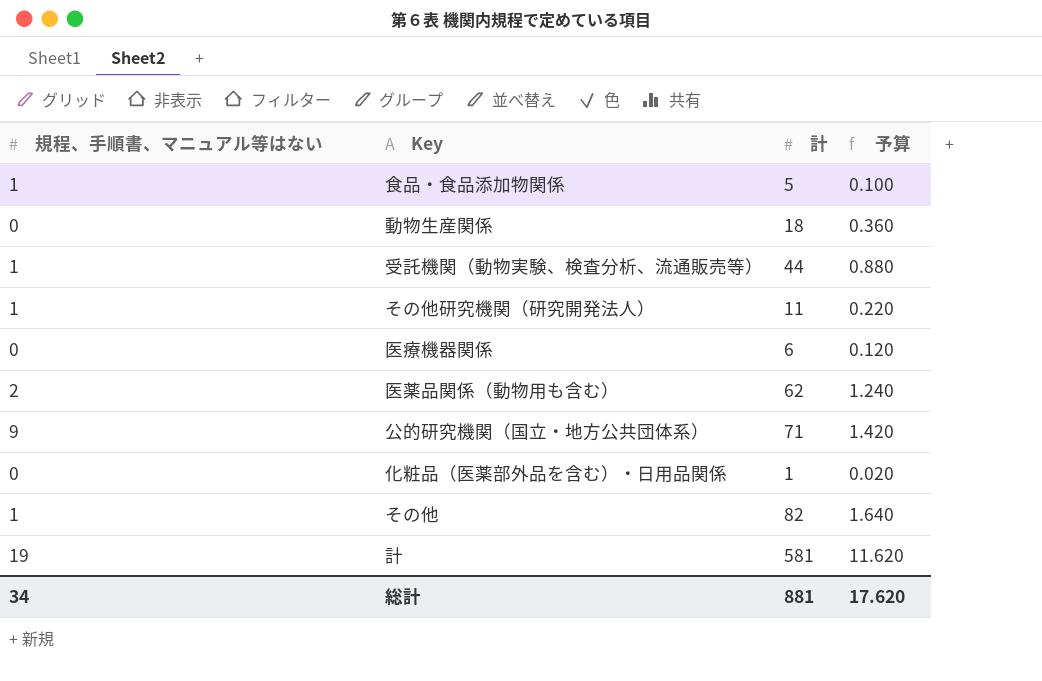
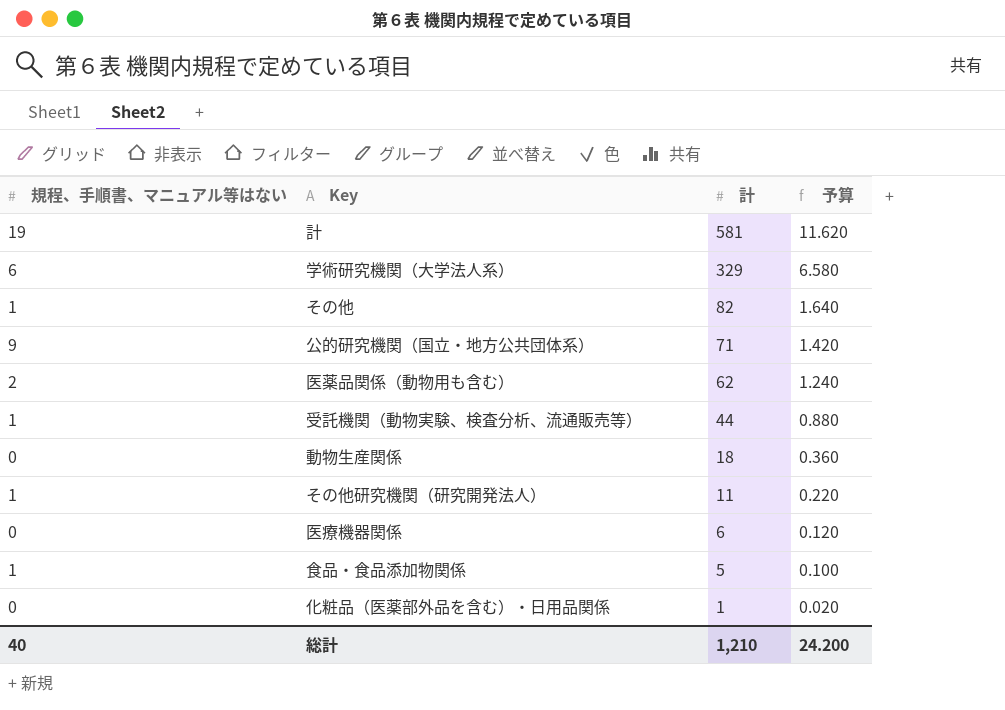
row order: none -> 計 descending
row 学術研究機関（大学法人系）: none -> 6 | 329 | 6.580
総計 | 規程、手順書、マニュアル等はない: 34 -> 40
総計 | 計: 881 -> 1,210
総計 | 予算: 17.620 -> 24.200

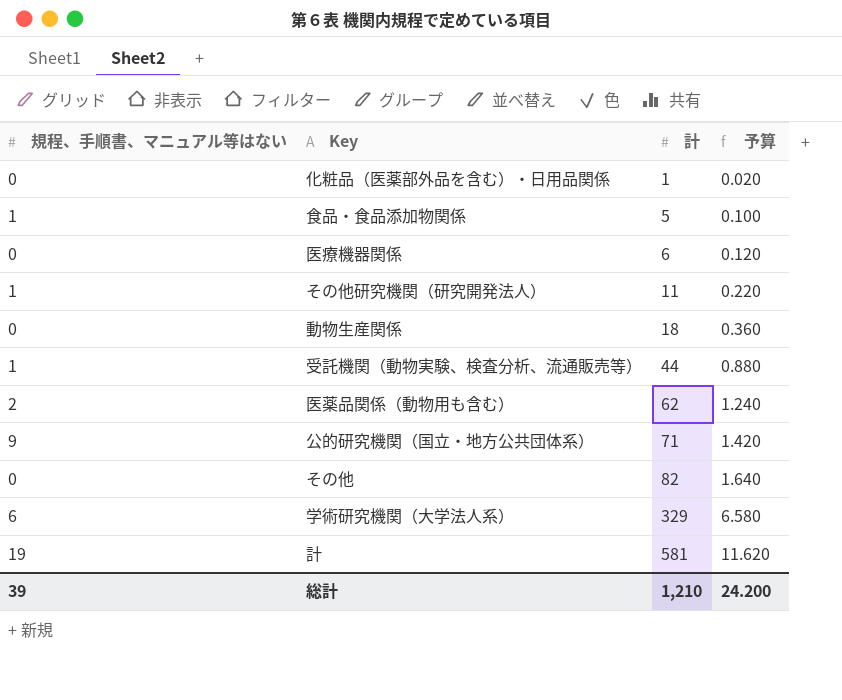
row order: 計 descending -> 計 ascending
その他 | 規程、手順書、マニュアル等はない: 1 -> 0
総計 | 規程、手順書、マニュアル等はない: 40 -> 39

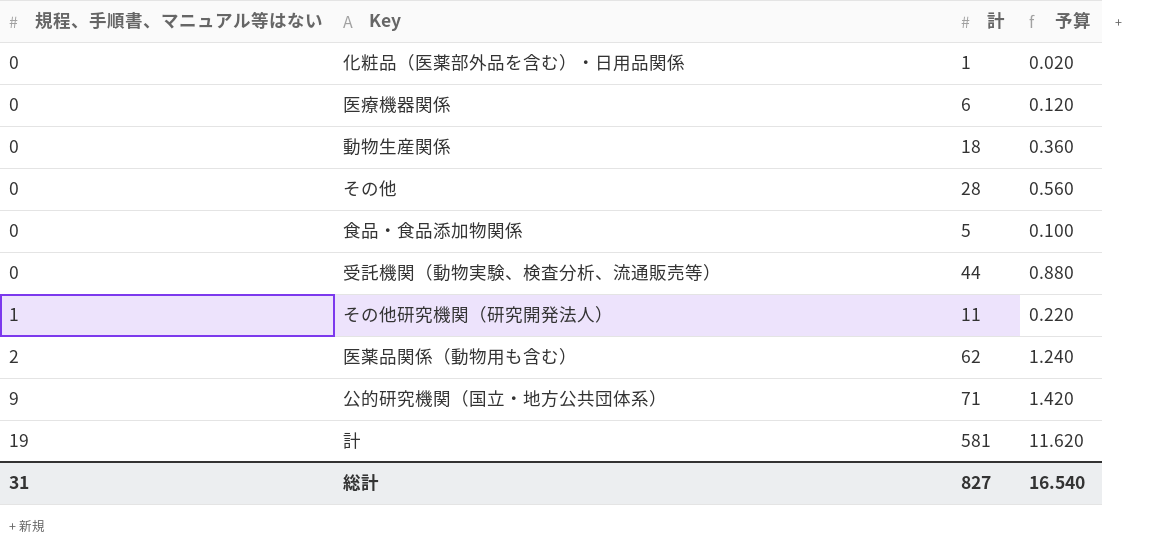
row order: 計 ascending -> 規程、手順書、マニュアル等はない ascending
row 学術研究機関（大学法人系）: 6 | 329 | 6.580 -> none
その他 | 計: 82 -> 28
その他 | 予算: 1.640 -> 0.560
食品・食品添加物関係 | 規程、手順書、マニュアル等はない: 1 -> 0
受託機関（動物実験、検査分析、流通販売等） | 規程、手順書、マニュアル等はない: 1 -> 0
総計 | 規程、手順書、マニュアル等はない: 39 -> 31
総計 | 計: 1,210 -> 827
総計 | 予算: 24.200 -> 16.540

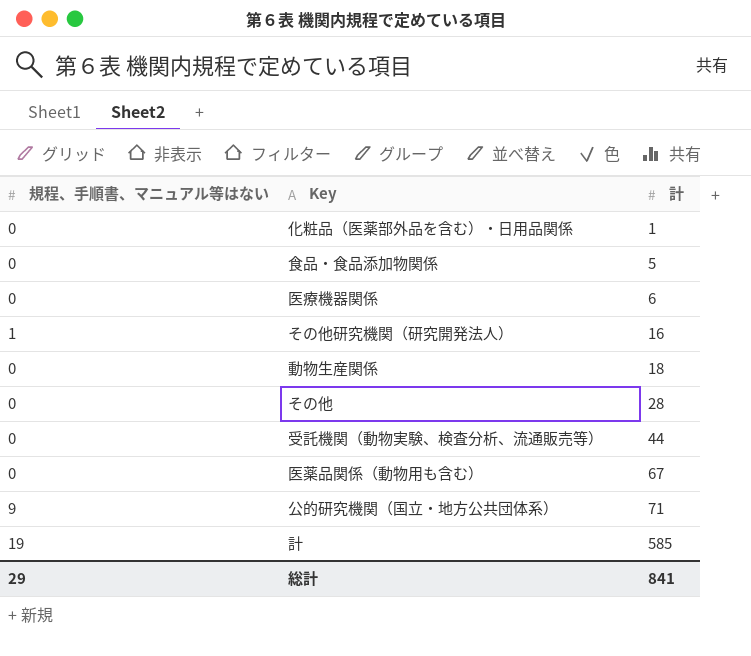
row order: 規程、手順書、マニュアル等はない ascending -> 計 ascending
column 予算 | formula: [計] * 0.02 -> none
その他研究機関（研究開発法人） | 計: 11 -> 16
医薬品関係（動物用も含む） | 規程、手順書、マニュアル等はない: 2 -> 0
医薬品関係（動物用も含む） | 計: 62 -> 67
計 | 計: 581 -> 585
総計 | 規程、手順書、マニュアル等はない: 31 -> 29
総計 | 計: 827 -> 841

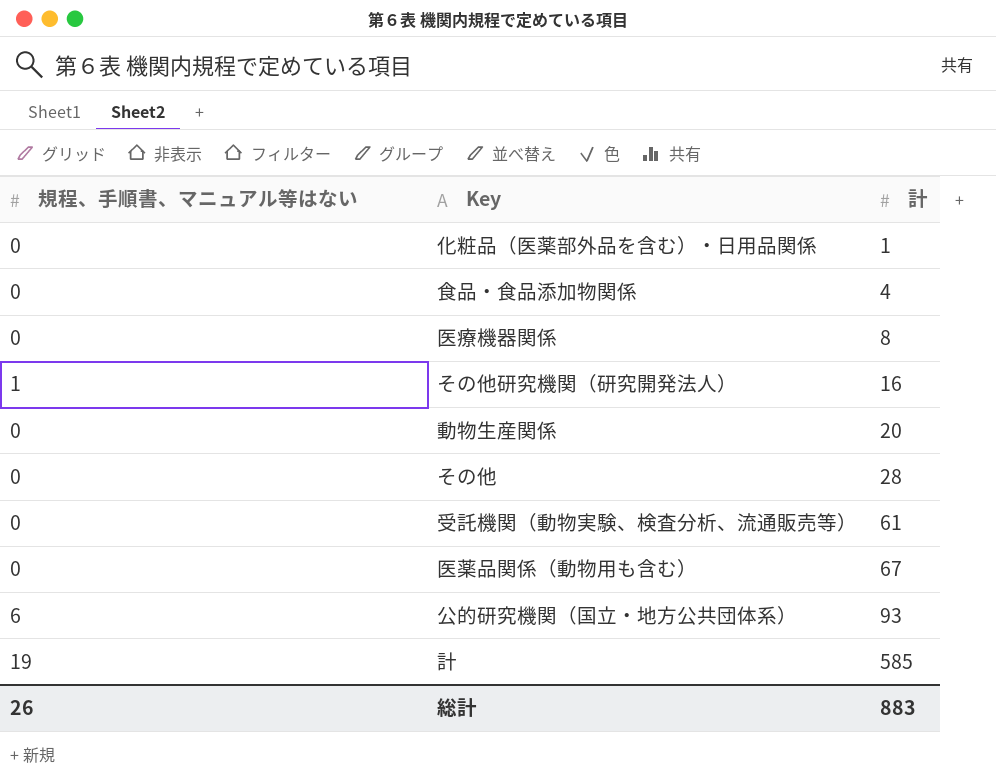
食品・食品添加物関係 | 計: 5 -> 4
医療機器関係 | 計: 6 -> 8
動物生産関係 | 計: 18 -> 20
受託機関（動物実験、検査分析、流通販売等） | 計: 44 -> 61
公的研究機関（国立・地方公共団体系） | 規程、手順書、マニュアル等はない: 9 -> 6
公的研究機関（国立・地方公共団体系） | 計: 71 -> 93
総計 | 規程、手順書、マニュアル等はない: 29 -> 26
総計 | 計: 841 -> 883

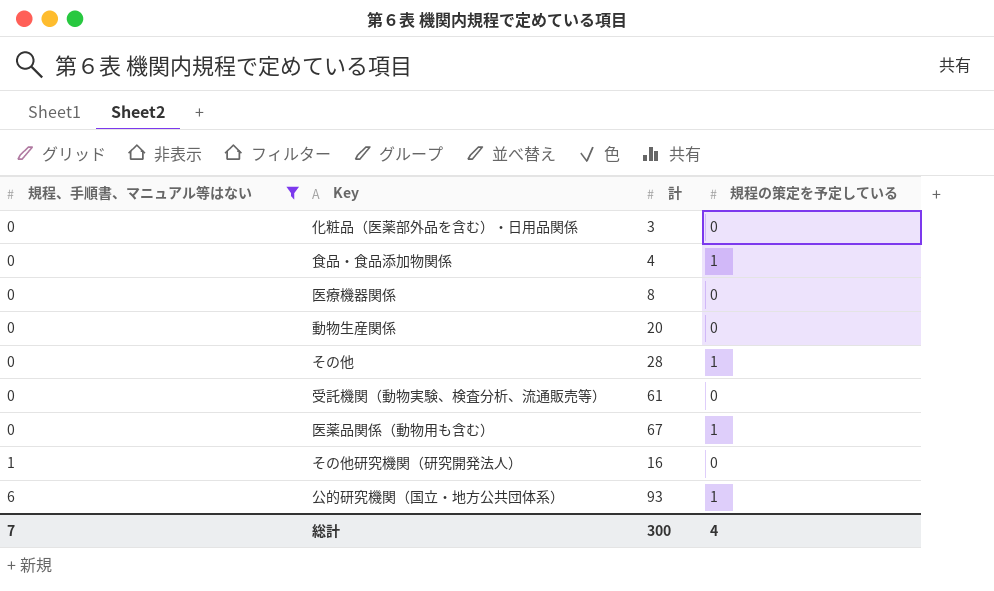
filter: none -> 規程、手順書、マニュアル等はない != 19
row order: 計 ascending -> 規程、手順書、マニュアル等はない ascending
column 規程の策定を予定している | position: none -> 4
化粧品（医薬部外品を含む）・日用品関係 | 計: 1 -> 3
総計 | 規程、手順書、マニュアル等はない: 26 -> 7
総計 | 計: 883 -> 300

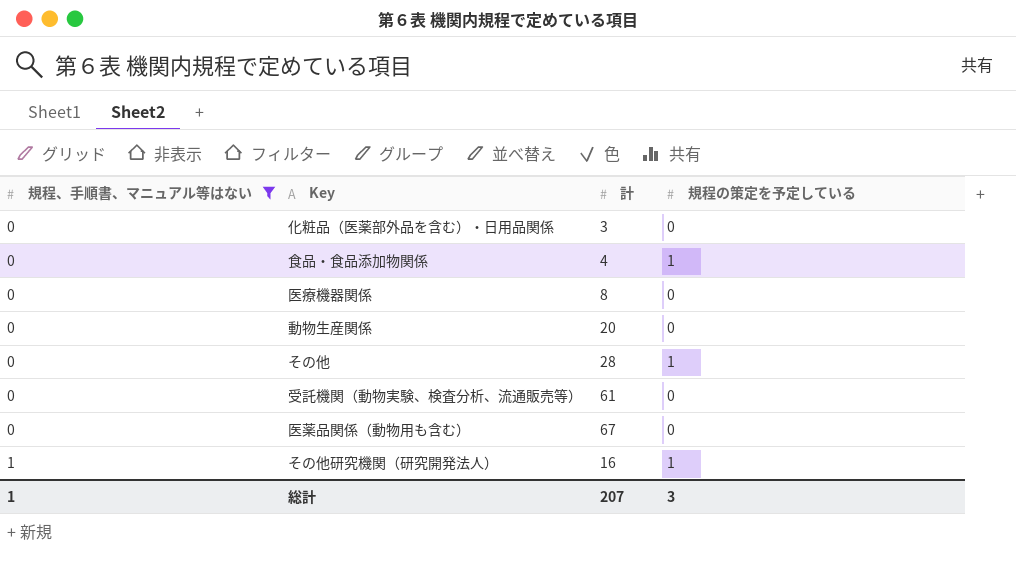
row 公的研究機関（国立・地方公共団体系）: 6 | 93 | 1 -> none
医薬品関係（動物用も含む） | 規程の策定を予定している: 1 -> 0
その他研究機関（研究開発法人） | 規程の策定を予定している: 0 -> 1
総計 | 規程、手順書、マニュアル等はない: 7 -> 1
総計 | 計: 300 -> 207
総計 | 規程の策定を予定している: 4 -> 3

